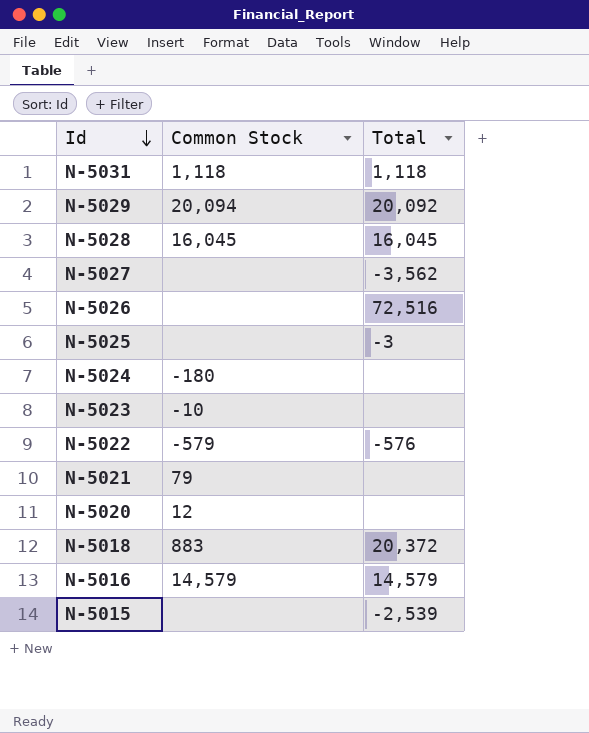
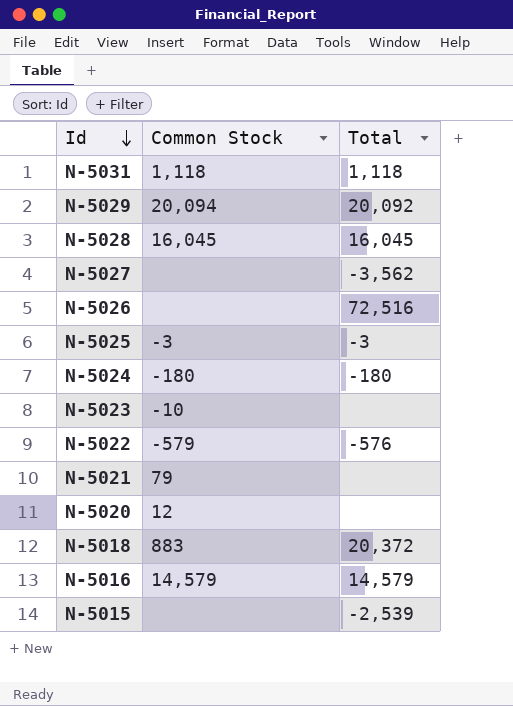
N-5025 | Common Stock: none -> -3
N-5024 | Total: none -> -180

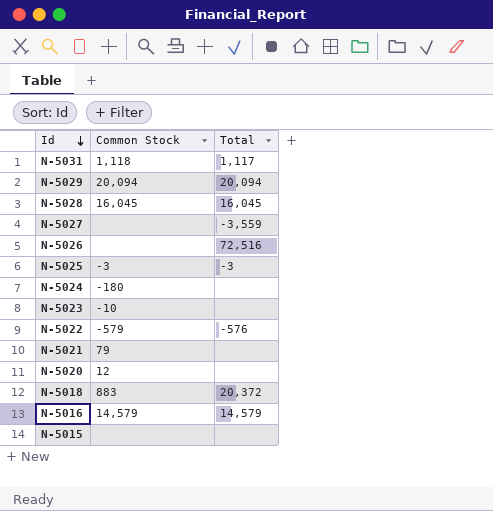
N-5031 | Total: 1,118 -> 1,117
N-5029 | Total: 20,092 -> 20,094
N-5027 | Total: -3,562 -> -3,559
N-5024 | Total: -180 -> none
N-5015 | Total: -2,539 -> none

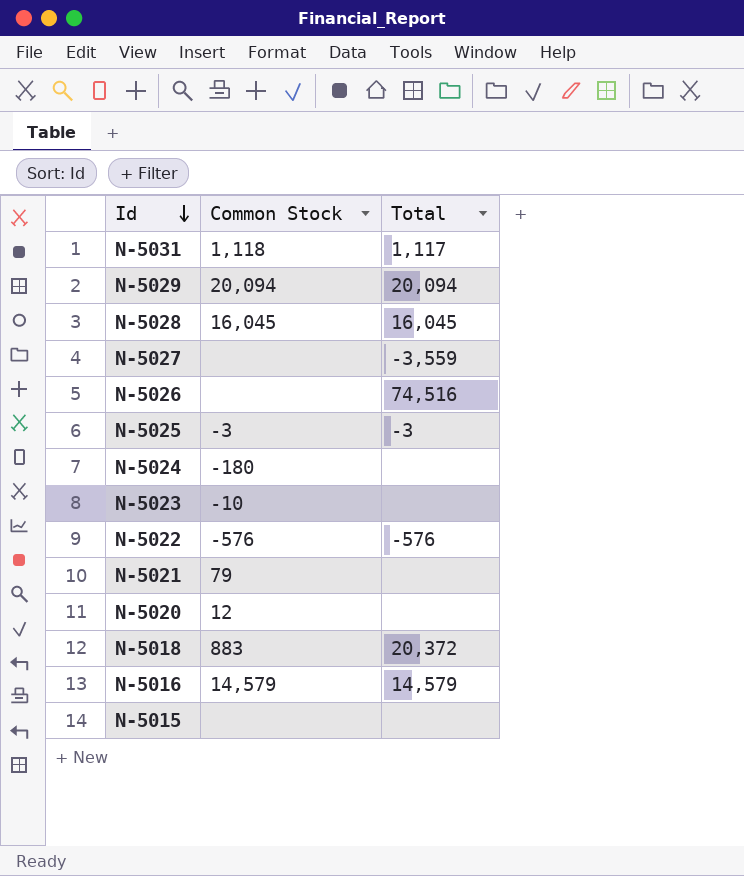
N-5026 | Total: 72,516 -> 74,516
N-5022 | Common Stock: -579 -> -576

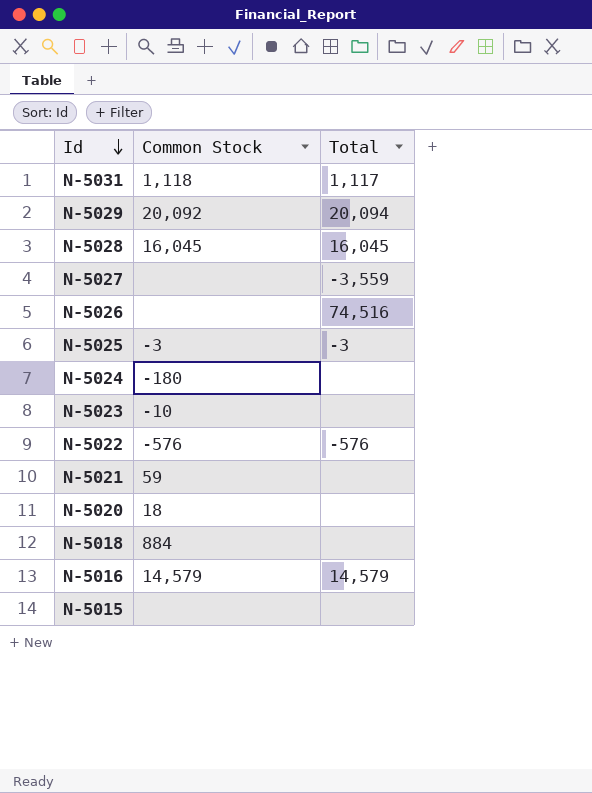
N-5029 | Common Stock: 20,094 -> 20,092
N-5021 | Common Stock: 79 -> 59
N-5020 | Common Stock: 12 -> 18
N-5018 | Common Stock: 883 -> 884
N-5018 | Total: 20,372 -> none

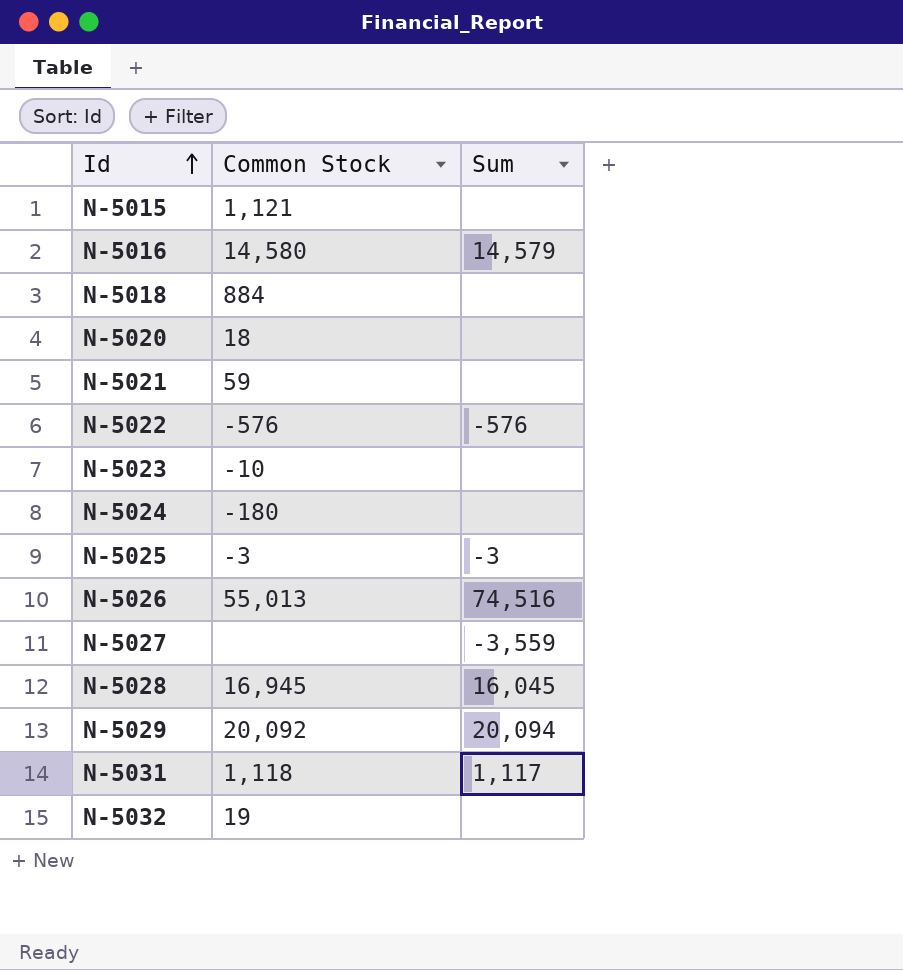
row order: Id descending -> Id ascending
column name: Total -> Sum
N-5015 | Common Stock: none -> 1,121
N-5016 | Common Stock: 14,579 -> 14,580
N-5026 | Common Stock: none -> 55,013
N-5028 | Common Stock: 16,045 -> 16,945
row N-5032: none -> 19 | none

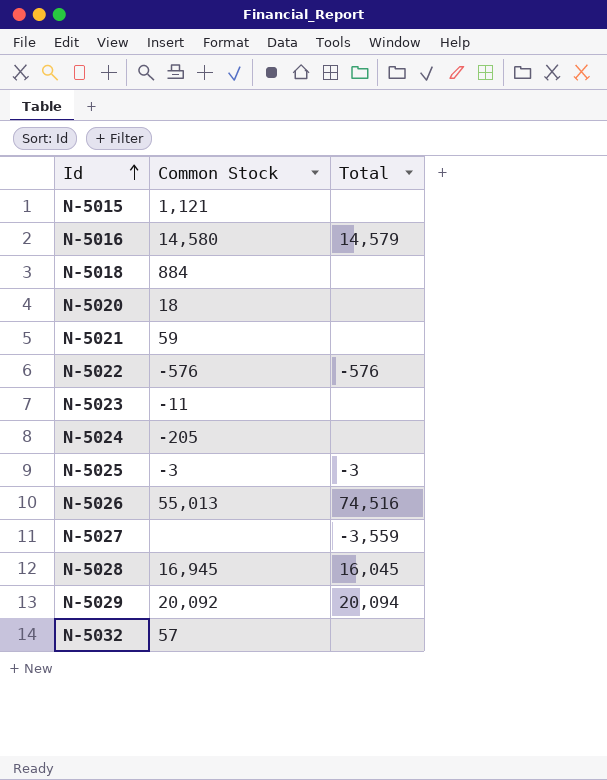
column name: Sum -> Total
row N-5031: 1,118 | 1,117 -> none
N-5023 | Common Stock: -10 -> -11
N-5024 | Common Stock: -180 -> -205
N-5032 | Common Stock: 19 -> 57

